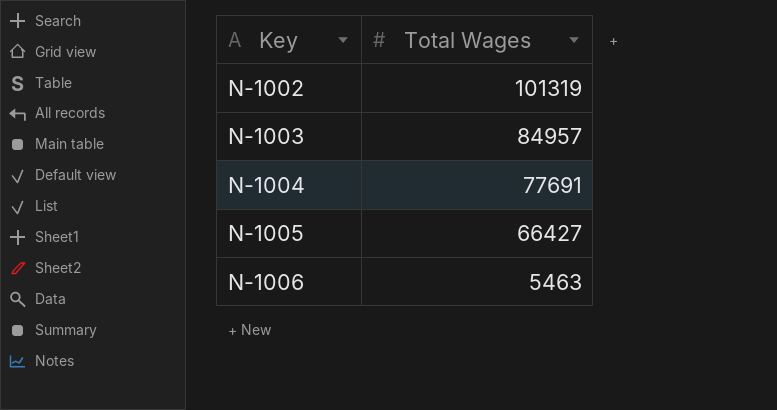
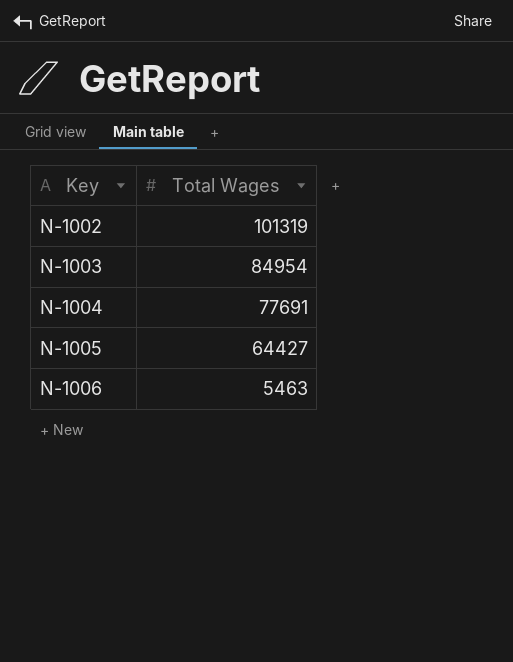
N-1003 | Total Wages: 84957 -> 84954
N-1005 | Total Wages: 66427 -> 64427

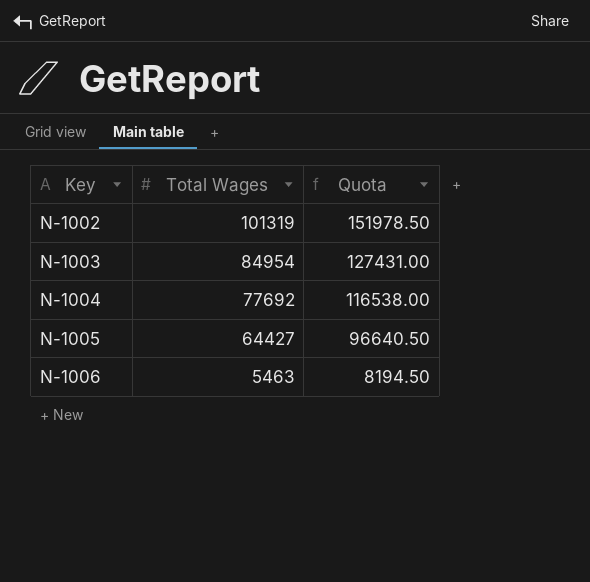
column Quota | formula: none -> [Total Wages] * 1.5
N-1004 | Total Wages: 77691 -> 77692

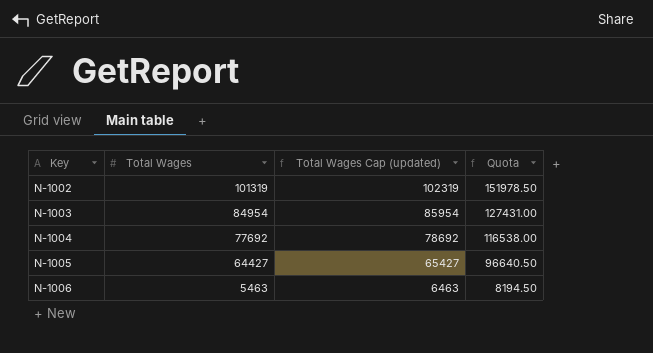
column Total Wages Cap (updated) | formula: none -> [Total Wages] + 1000

